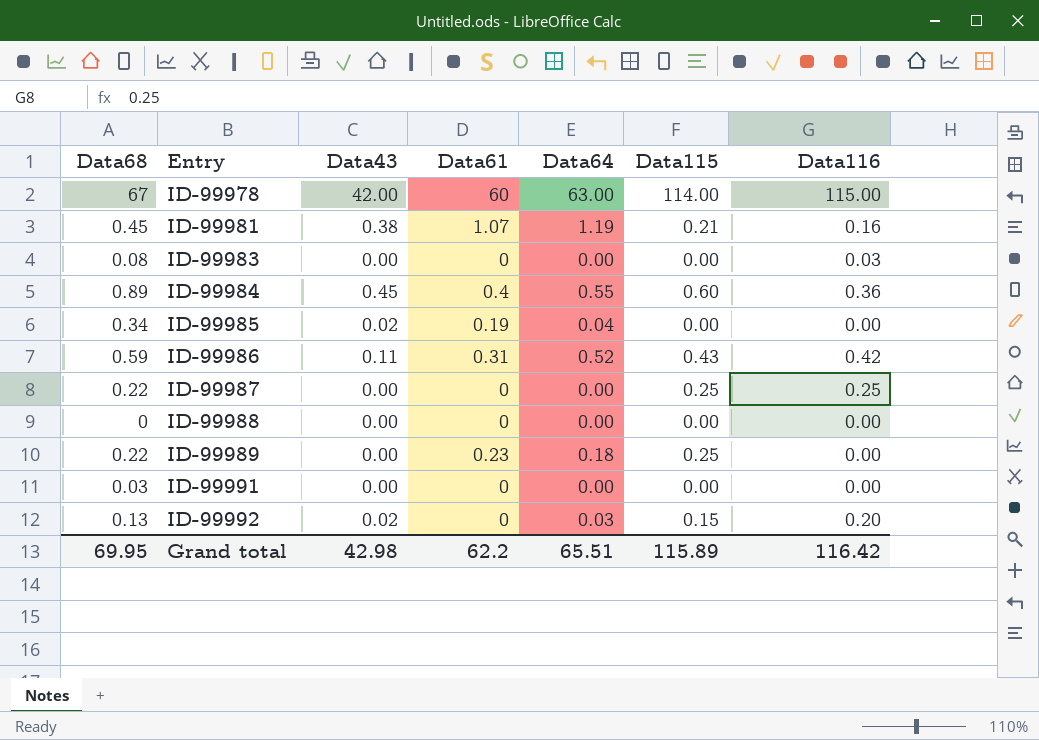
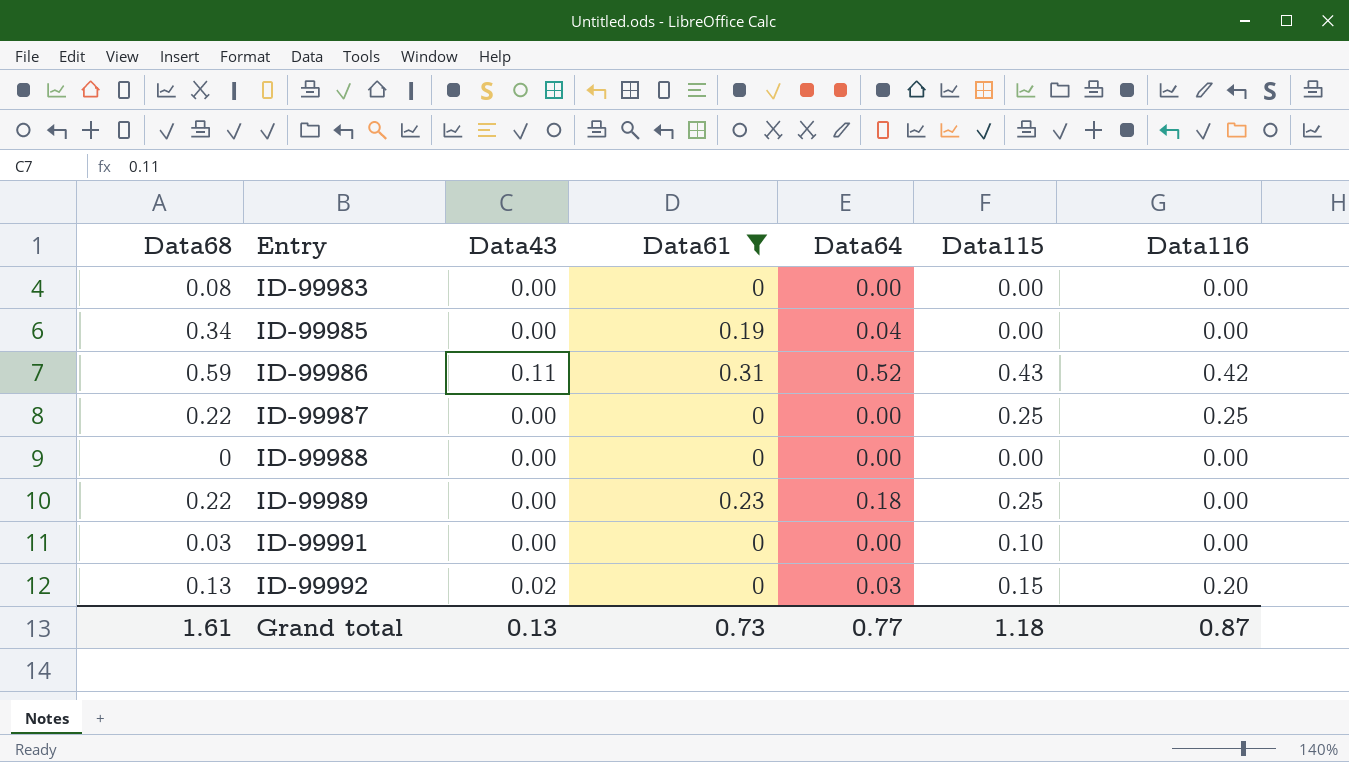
filter: none -> Data61 <= 0.31
ID-99983 | Data116: 0.03 -> 0.00
ID-99985 | Data43: 0.02 -> 0.00
ID-99991 | Data115: 0.00 -> 0.10
Grand total | Data68: 69.95 -> 1.61
Grand total | Data43: 42.98 -> 0.13
Grand total | Data61: 62.2 -> 0.73
Grand total | Data64: 65.51 -> 0.77
Grand total | Data115: 115.89 -> 1.18
Grand total | Data116: 116.42 -> 0.87

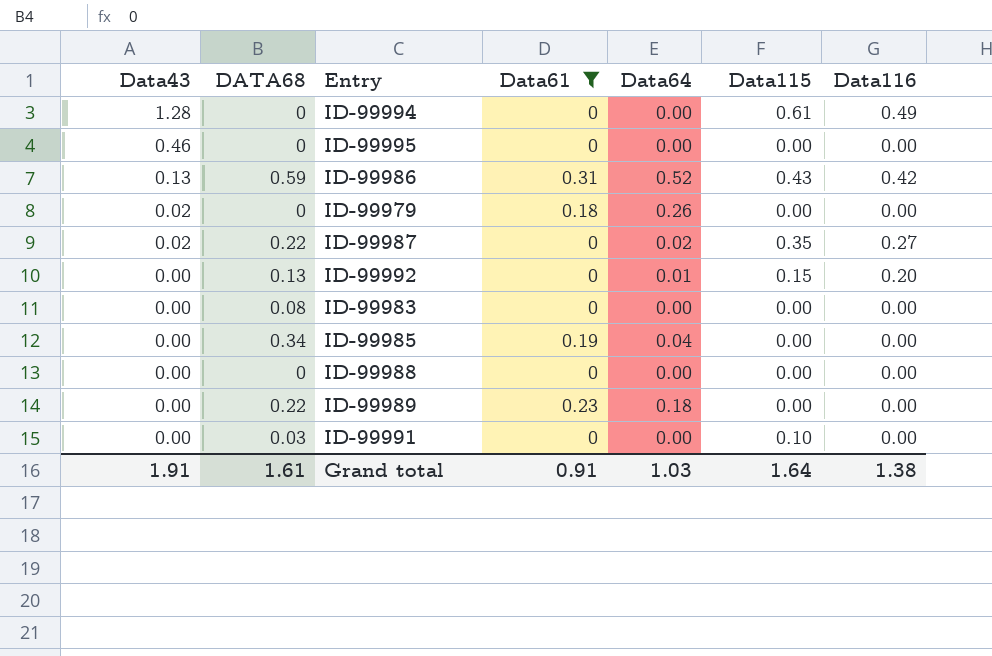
row order: Entry ascending -> Data43 descending
column Data43 | position: 3 -> 1
column name: Data68 -> DATA68
row ID-99994: none -> 1.28 | 0 | 0 | 0.00 | 0.61 | 0.49
row ID-99995: none -> 0.46 | 0 | 0 | 0.00 | 0.00 | 0.00
ID-99986 | Data43: 0.11 -> 0.13
row ID-99979: none -> 0.02 | 0 | 0.18 | 0.26 | 0.00 | 0.00
ID-99987 | Data43: 0.00 -> 0.02
ID-99987 | Data64: 0.00 -> 0.02
ID-99987 | Data115: 0.25 -> 0.35
ID-99987 | Data116: 0.25 -> 0.27
ID-99992 | Data43: 0.02 -> 0.00
ID-99992 | Data64: 0.03 -> 0.01
ID-99989 | Data115: 0.25 -> 0.00
Grand total | Data43: 0.13 -> 1.91
Grand total | Data61: 0.73 -> 0.91
Grand total | Data64: 0.77 -> 1.03
Grand total | Data115: 1.18 -> 1.64
Grand total | Data116: 0.87 -> 1.38

